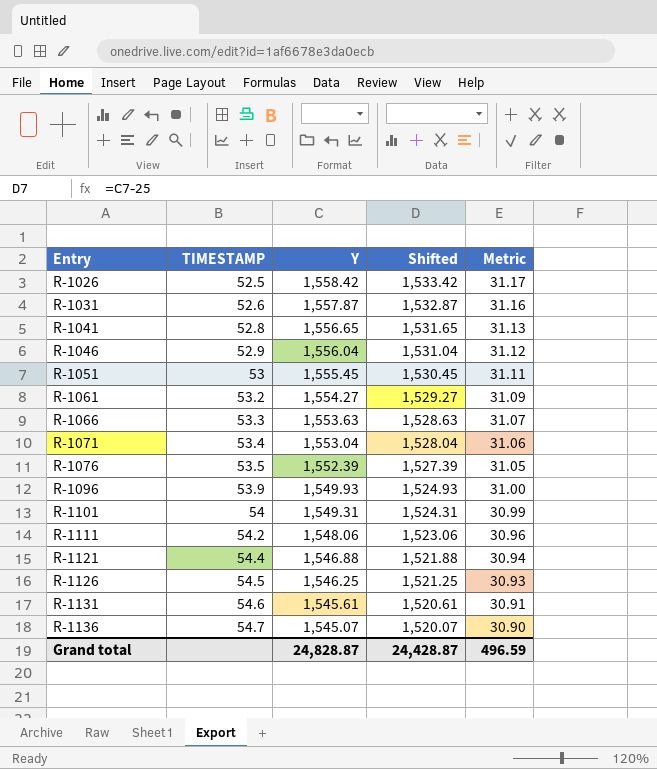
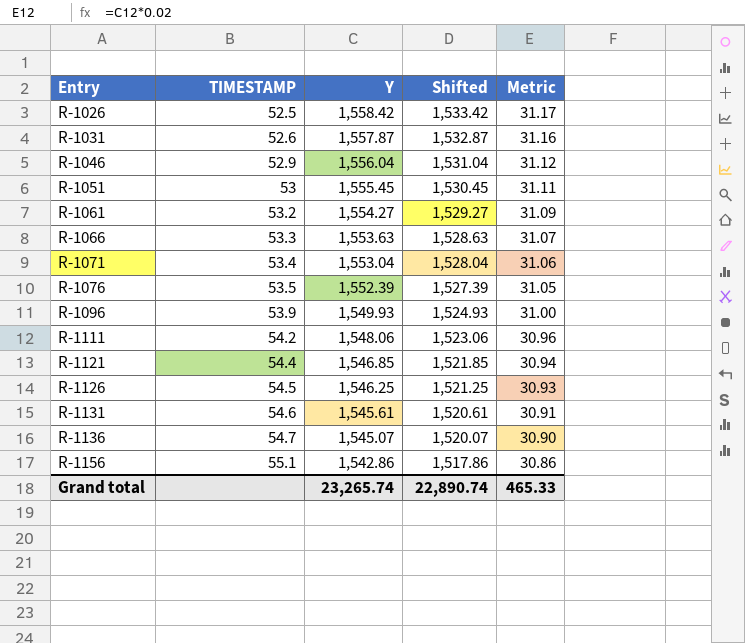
row R-1041: 52.8 | 1,556.65 | 1,531.65 | 31.13 -> none
row R-1101: 54 | 1,549.31 | 1,524.31 | 30.99 -> none
R-1121 | Y: 1,546.88 -> 1,546.85
R-1121 | Shifted: 1,521.88 -> 1,521.85
row R-1156: none -> 55.1 | 1,542.86 | 1,517.86 | 30.86
Grand total | Y: 24,828.87 -> 23,265.74
Grand total | Shifted: 24,428.87 -> 22,890.74
Grand total | Metric: 496.59 -> 465.33

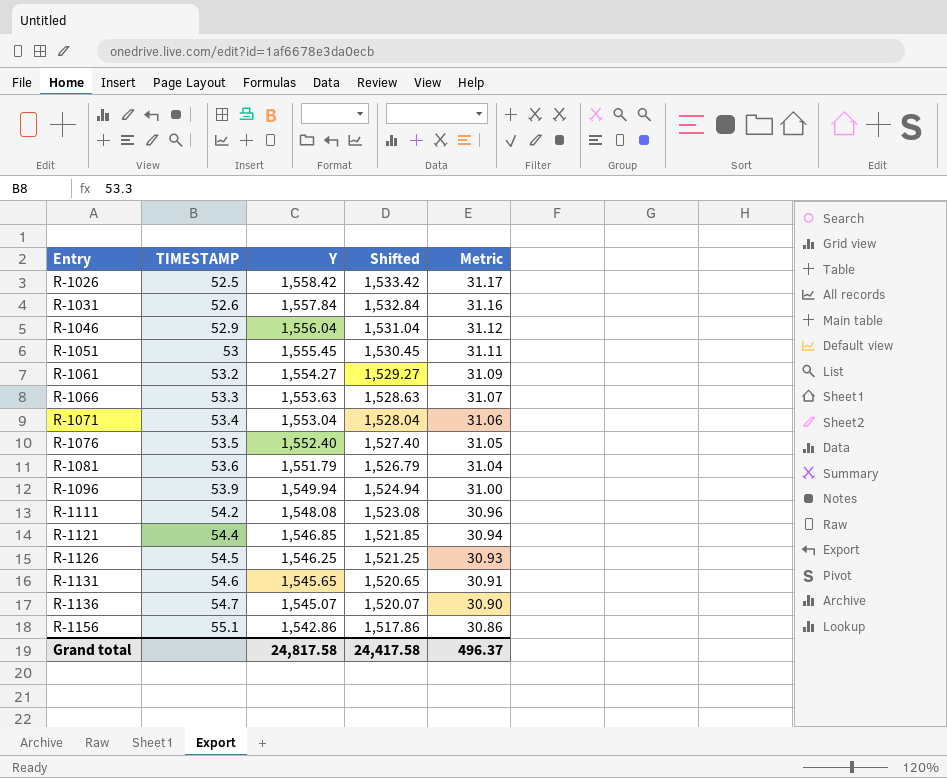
R-1031 | Y: 1,557.87 -> 1,557.84
R-1031 | Shifted: 1,532.87 -> 1,532.84
R-1076 | Y: 1,552.39 -> 1,552.40
R-1076 | Shifted: 1,527.39 -> 1,527.40
row R-1081: none -> 53.6 | 1,551.79 | 1,526.79 | 31.04
R-1096 | Y: 1,549.93 -> 1,549.94
R-1096 | Shifted: 1,524.93 -> 1,524.94
R-1111 | Y: 1,548.06 -> 1,548.08
R-1111 | Shifted: 1,523.06 -> 1,523.08
R-1131 | Y: 1,545.61 -> 1,545.65
R-1131 | Shifted: 1,520.61 -> 1,520.65
Grand total | Y: 23,265.74 -> 24,817.58
Grand total | Shifted: 22,890.74 -> 24,417.58
Grand total | Metric: 465.33 -> 496.37

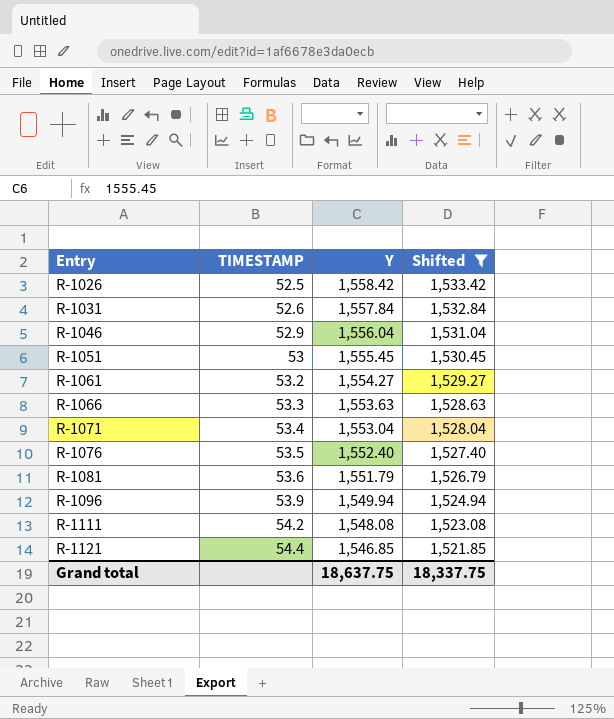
filter: none -> Shifted >= 1,521.85
column Metric | formula: [Y] * 0.02 -> none
Grand total | Y: 24,817.58 -> 18,637.75
Grand total | Shifted: 24,417.58 -> 18,337.75

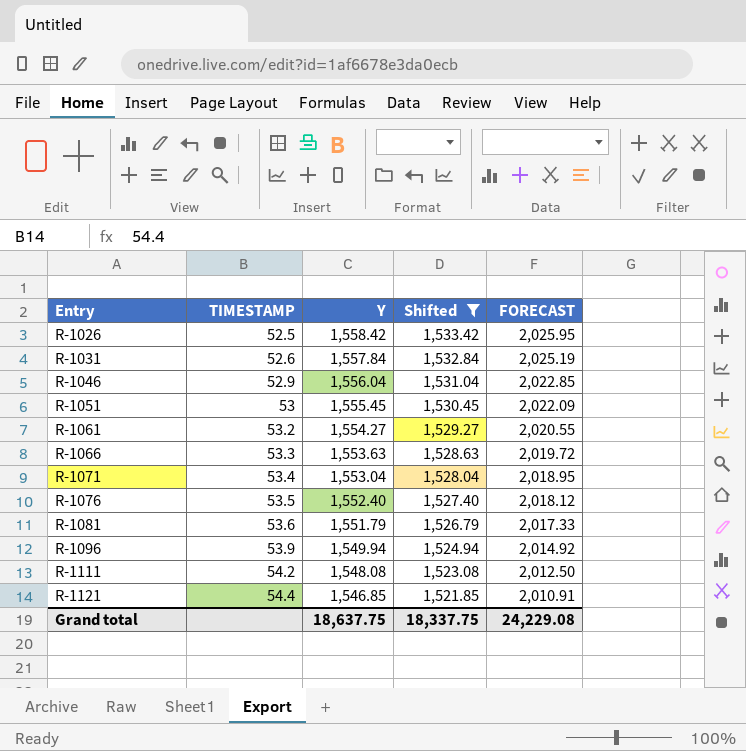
column FORECAST | formula: none -> [Y] * 1.3

